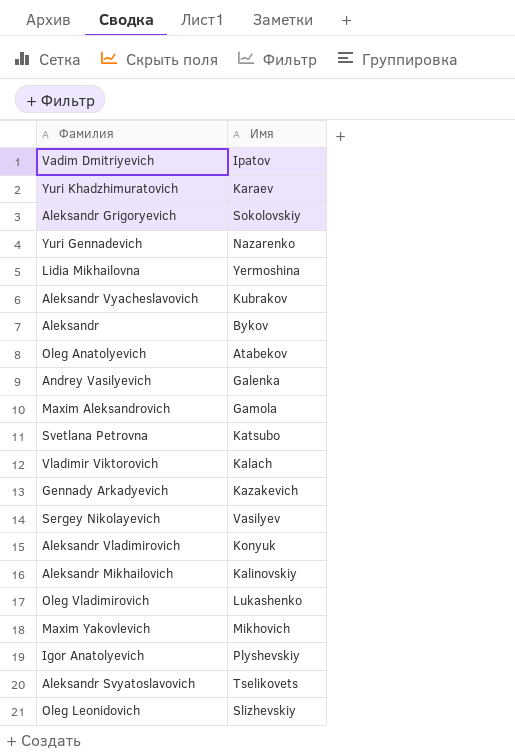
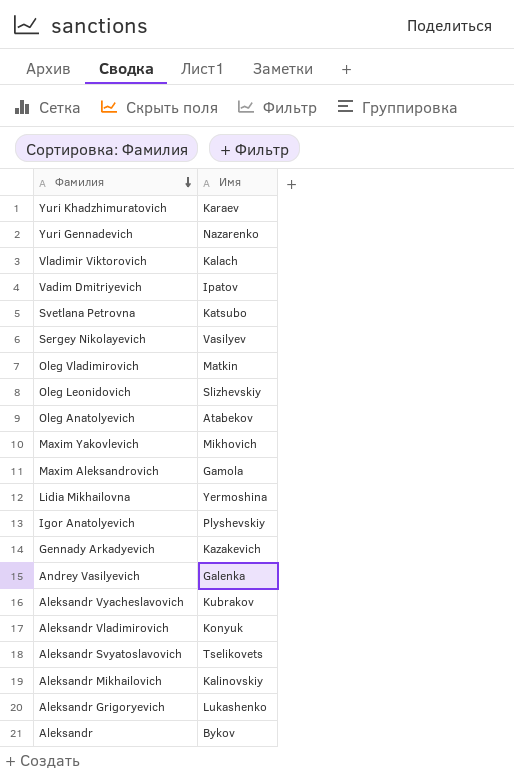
row order: none -> Фамилия descending
Oleg Vladimirovich | Имя: Lukashenko -> Matkin
Aleksandr Grigoryevich | Имя: Sokolovskiy -> Lukashenko

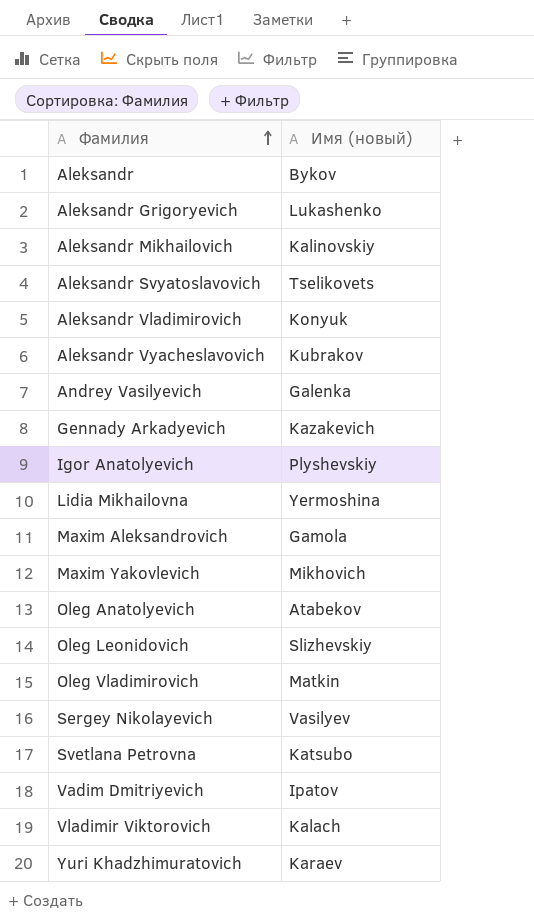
row order: Фамилия descending -> Фамилия ascending
column name: Имя -> Имя (новый)
row Yuri Gennadevich: Nazarenko -> none

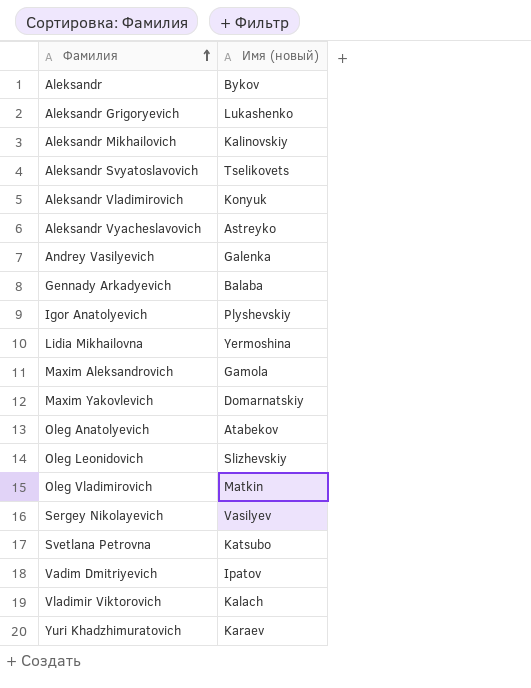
Aleksandr Vyacheslavovich | Имя (новый): Kubrakov -> Astreyko
Gennady Arkadyevich | Имя (новый): Kazakevich -> Balaba
Maxim Yakovlevich | Имя (новый): Mikhovich -> Domarnatskiy

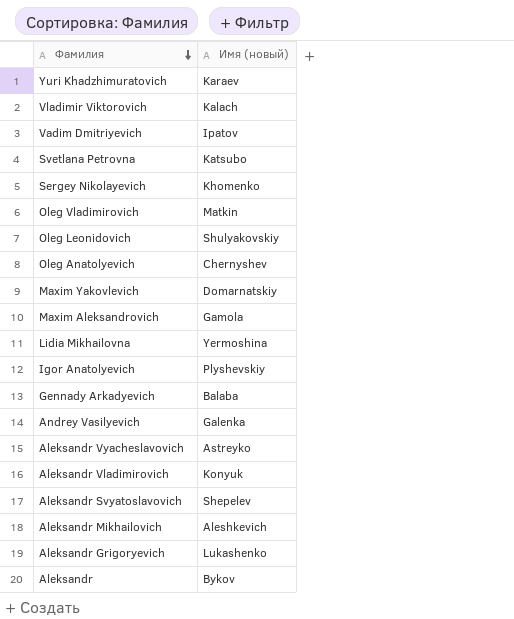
row order: Фамилия ascending -> Фамилия descending
Sergey Nikolayevich | Имя (новый): Vasilyev -> Khomenko
Oleg Leonidovich | Имя (новый): Slizhevskiy -> Shulyakovskiy
Oleg Anatolyevich | Имя (новый): Atabekov -> Chernyshev
Aleksandr Svyatoslavovich | Имя (новый): Tselikovets -> Shepelev
Aleksandr Mikhailovich | Имя (новый): Kalinovskiy -> Aleshkevich

